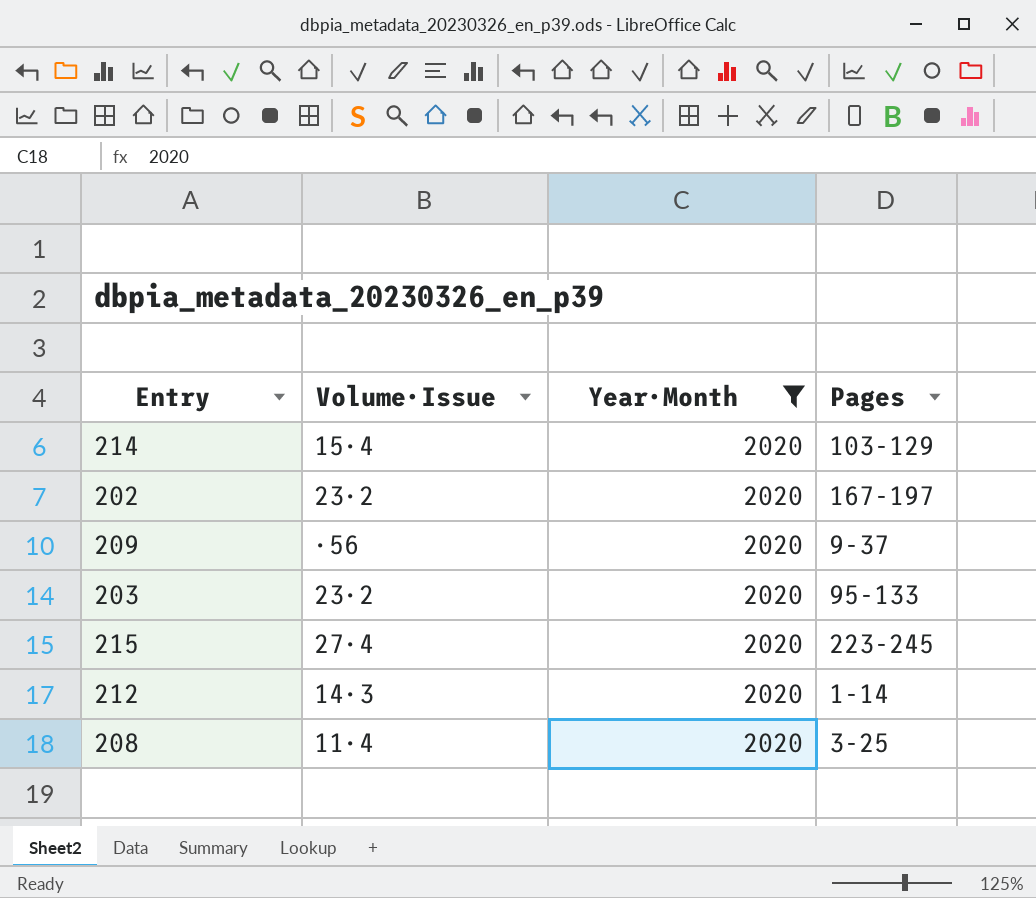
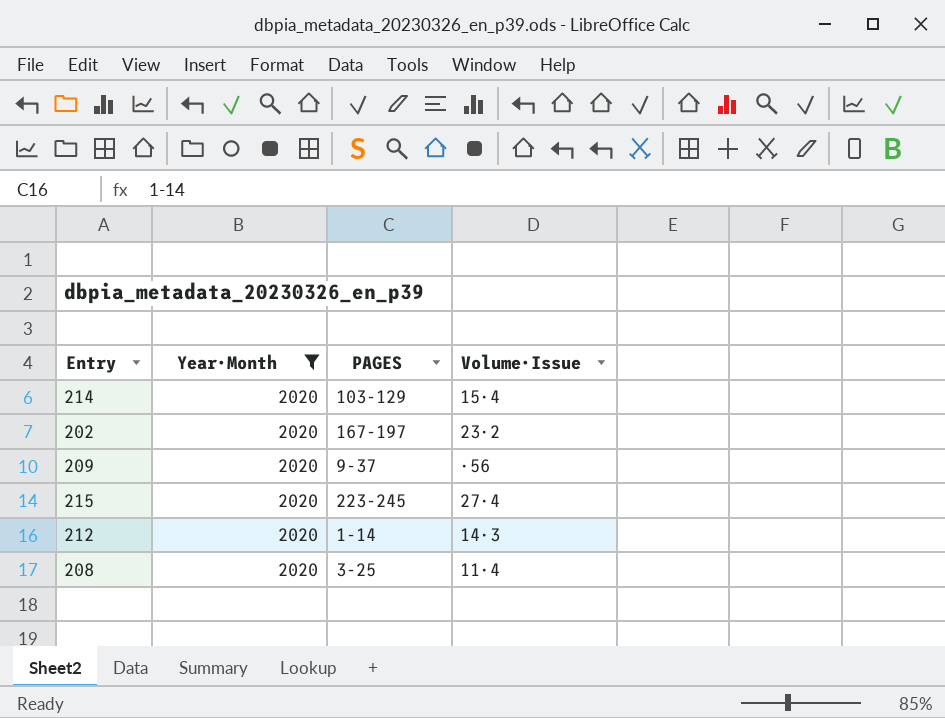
column name: Pages -> PAGES
column Volume·Issue | position: 2 -> 4
row 203: 23·2 | 2020 | 95-133 -> none

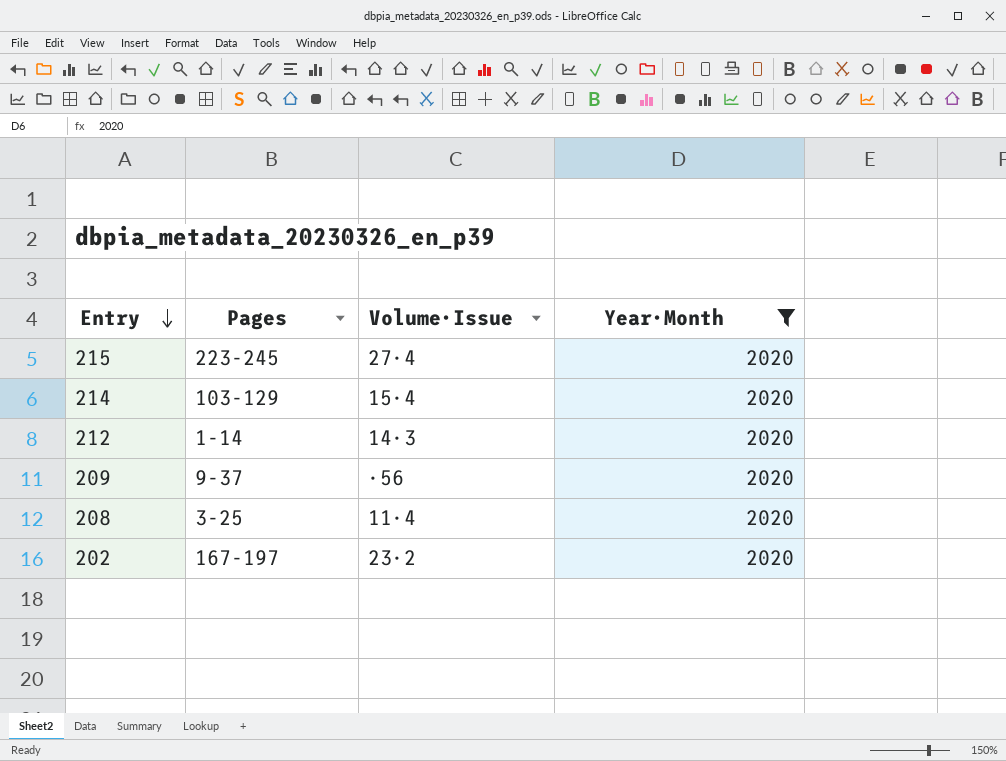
row order: none -> Entry descending
column name: PAGES -> Pages
column Year·Month | position: 2 -> 4

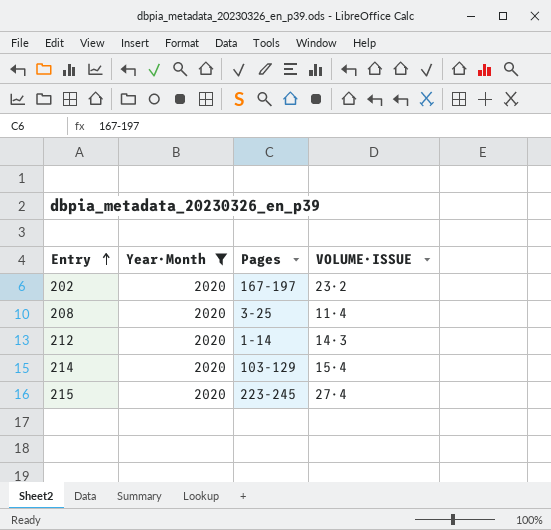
row order: Entry descending -> Entry ascending
column Year·Month | position: 4 -> 2
column name: Volume·Issue -> VOLUME·ISSUE
row 209: 9-37 | ·56 | 2020 -> none

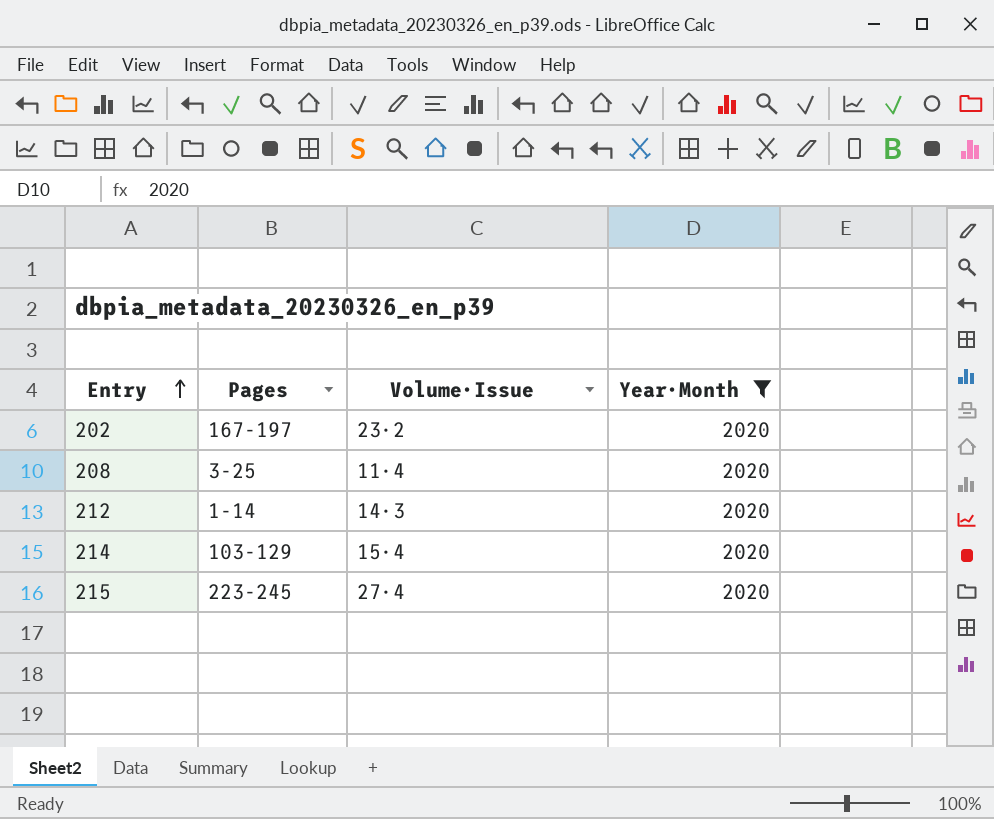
column name: VOLUME·ISSUE -> Volume·Issue
column Year·Month | position: 2 -> 4

